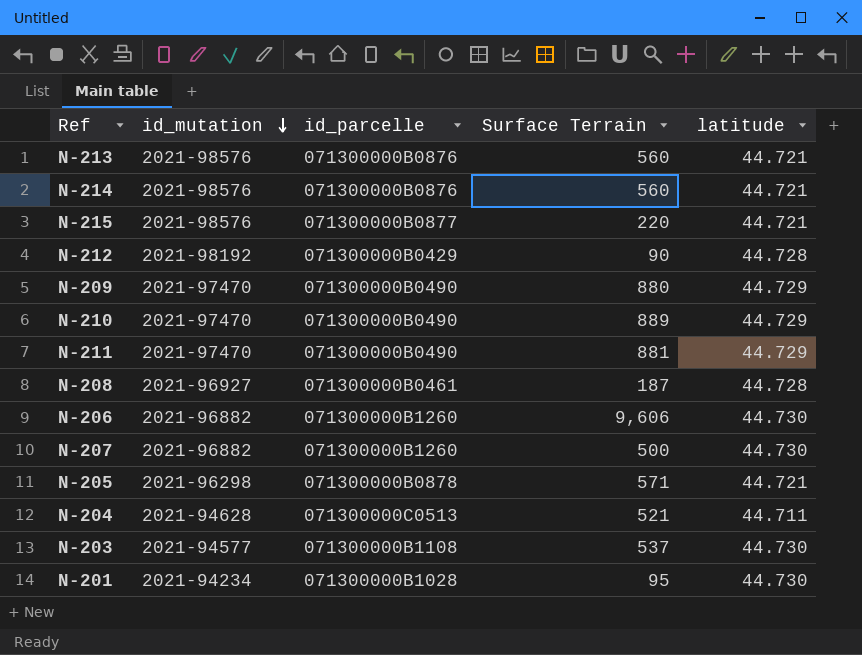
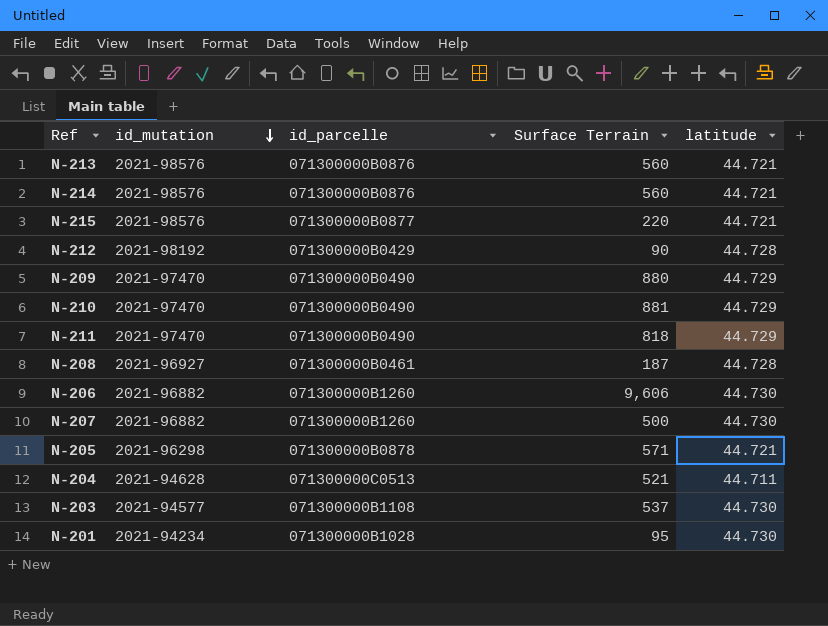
N-210 | Surface Terrain: 889 -> 881
N-211 | Surface Terrain: 881 -> 818

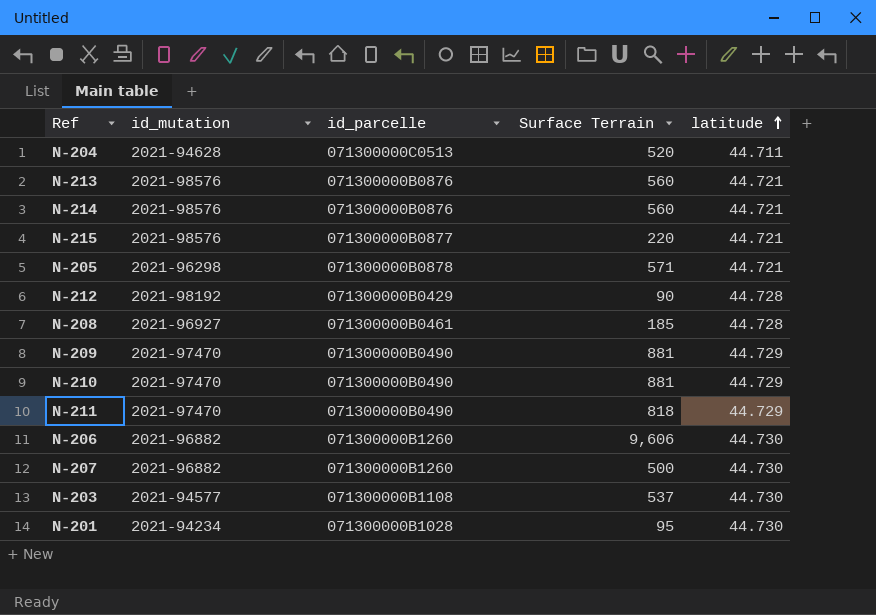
row order: id_mutation descending -> latitude ascending
N-204 | Surface Terrain: 521 -> 520
N-208 | Surface Terrain: 187 -> 185
N-209 | Surface Terrain: 880 -> 881

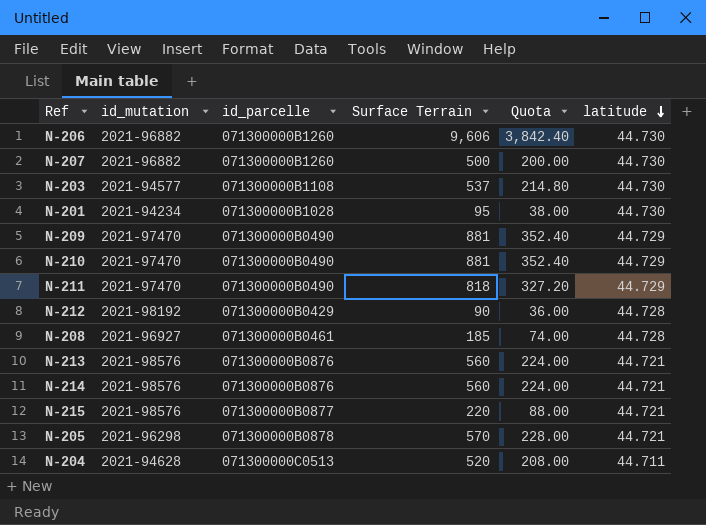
row order: latitude ascending -> latitude descending
column Quota | formula: none -> [Surface Terrain] * 0.4
N-205 | Surface Terrain: 571 -> 570

